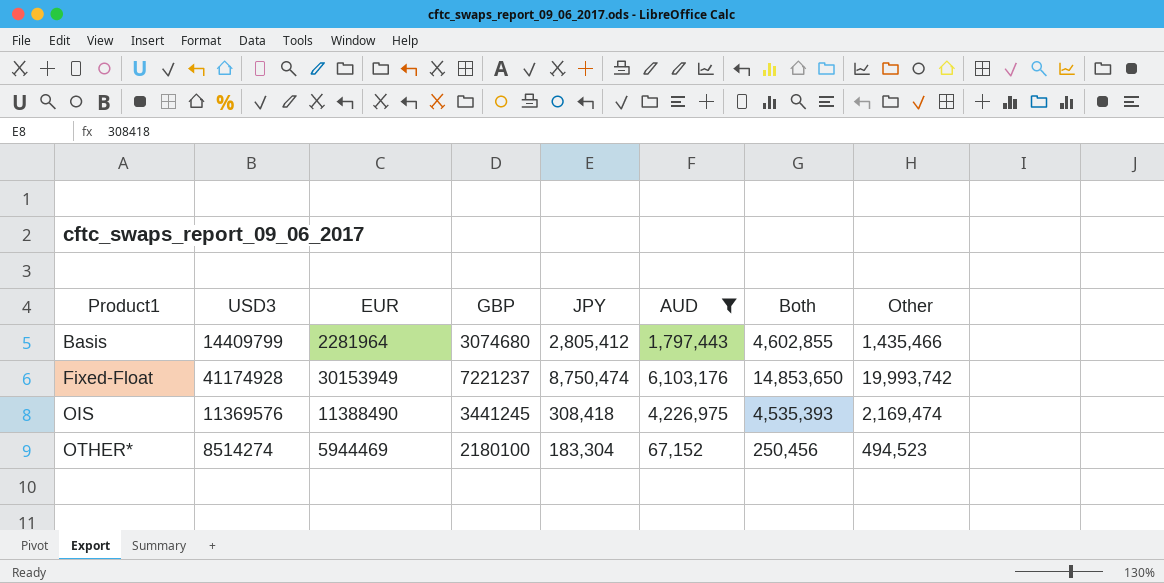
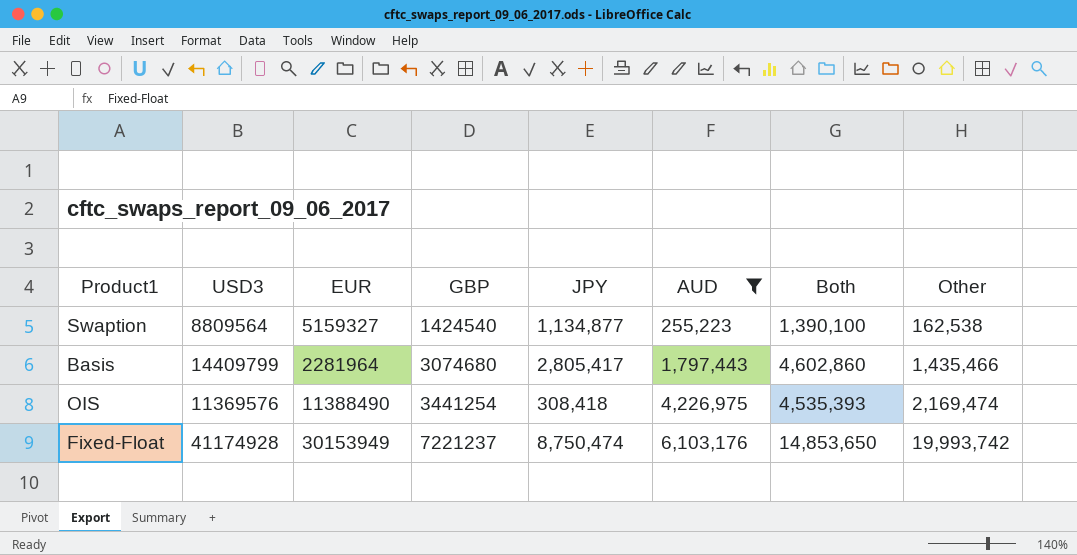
row order: Product1 ascending -> GBP ascending
row OTHER*: 8514274 | 5944469 | 2180100 | 183,304 | 67,152 | 250,456 | 494,523 -> none
row Swaption: none -> 8809564 | 5159327 | 1424540 | 1,134,877 | 255,223 | 1,390,100 | 162,538
Basis | JPY: 2,805,412 -> 2,805,417
Basis | Both: 4,602,855 -> 4,602,860
OIS | GBP: 3441245 -> 3441254

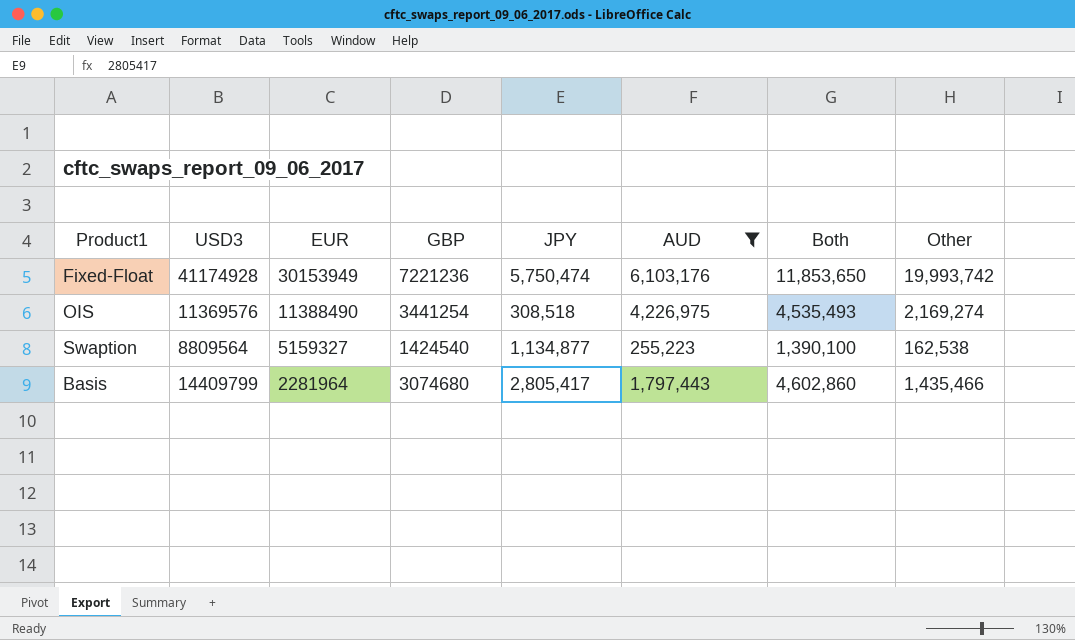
row order: GBP ascending -> EUR descending
Fixed-Float | GBP: 7221237 -> 7221236
Fixed-Float | JPY: 8,750,474 -> 5,750,474
Fixed-Float | Both: 14,853,650 -> 11,853,650
OIS | JPY: 308,418 -> 308,518
OIS | Both: 4,535,393 -> 4,535,493
OIS | Other: 2,169,474 -> 2,169,274

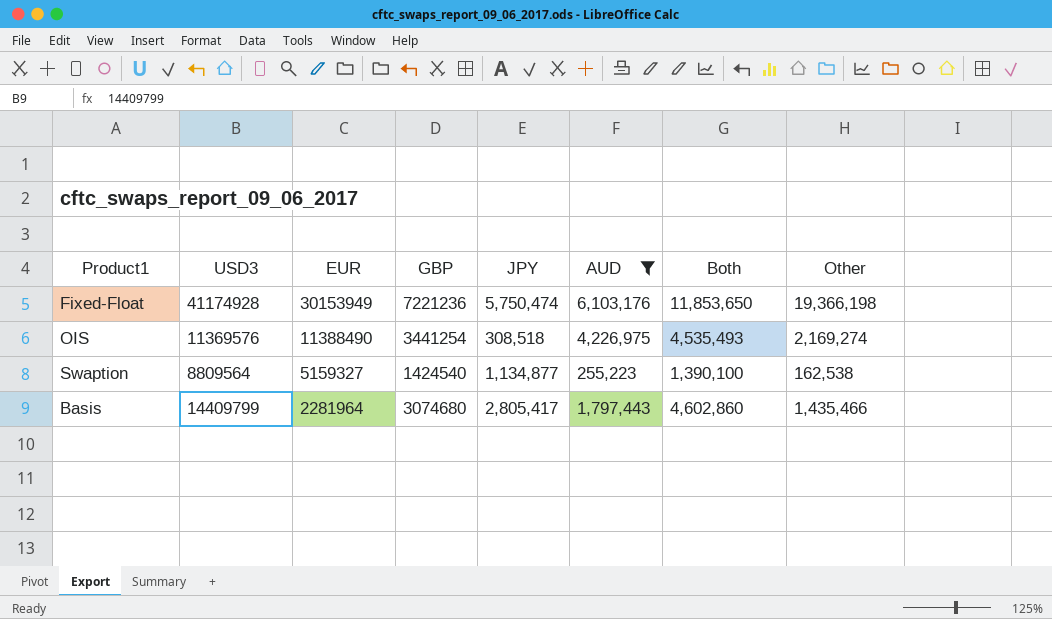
Fixed-Float | Other: 19,993,742 -> 19,366,198

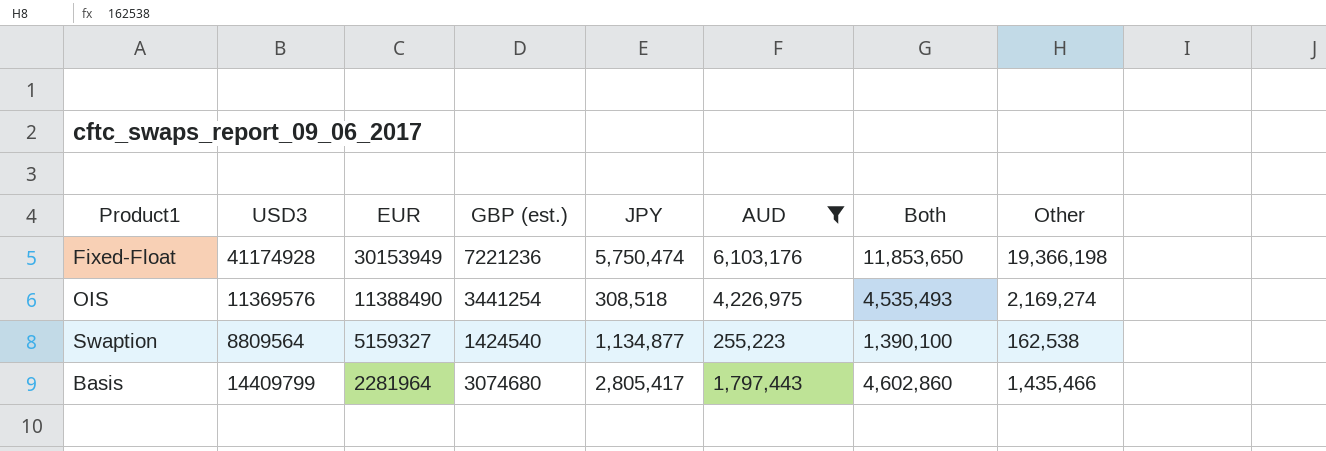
column name: GBP -> GBP (est.)

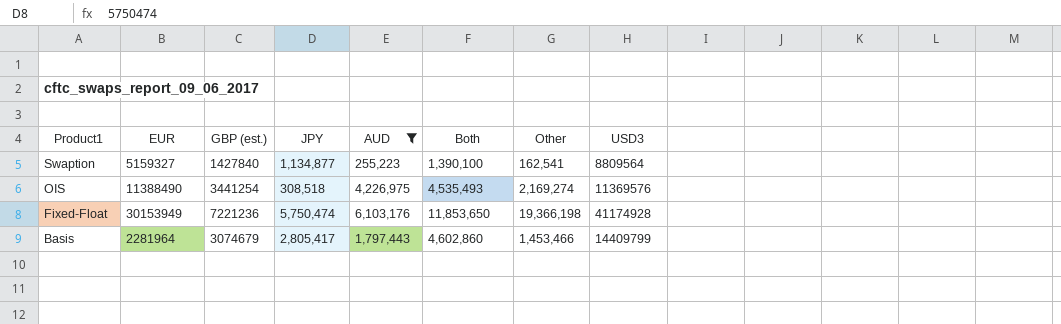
row order: EUR descending -> Product1 descending
column USD3 | position: 2 -> 8
Swaption | GBP (est.): 1424540 -> 1427840
Swaption | Other: 162,538 -> 162,541
Basis | GBP (est.): 3074680 -> 3074679
Basis | Other: 1,435,466 -> 1,453,466

